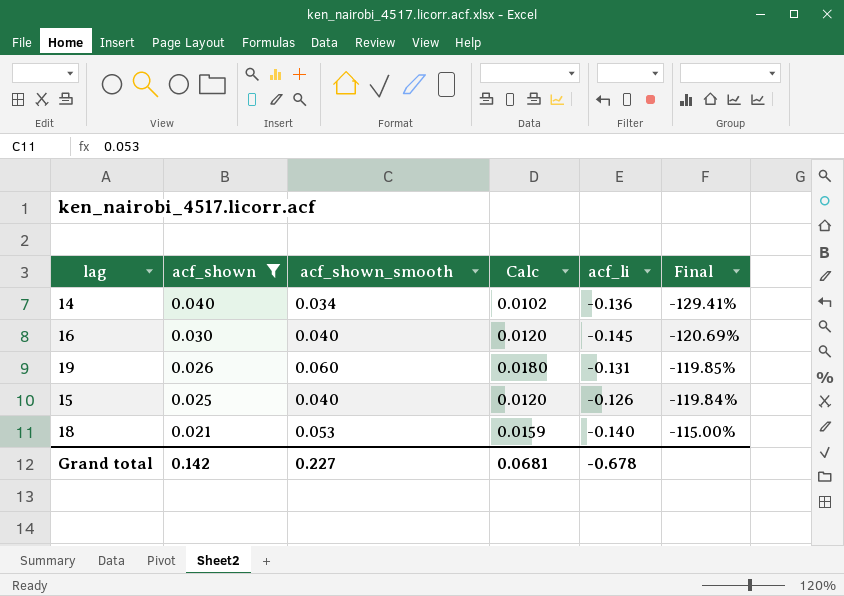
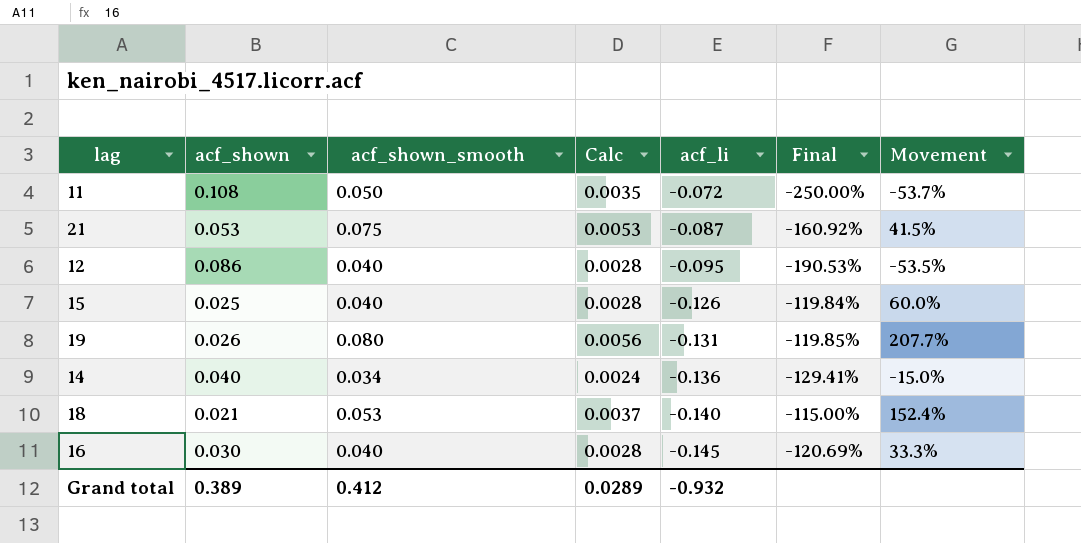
filter: acf_shown <= 0.040 -> none
row order: acf_shown descending -> acf_li descending
column Calc | formula: [acf_shown_smooth] * 0.3 -> [acf_shown_smooth] * 0.07
column Movement | formula: none -> ([acf_shown_smooth] - [acf_shown]) / [acf_shown]
19 | acf_shown_smooth: 0.060 -> 0.080
Grand total | acf_shown: 0.142 -> 0.389
Grand total | acf_shown_smooth: 0.227 -> 0.412
Grand total | Calc: 0.0681 -> 0.0289
Grand total | acf_li: -0.678 -> -0.932

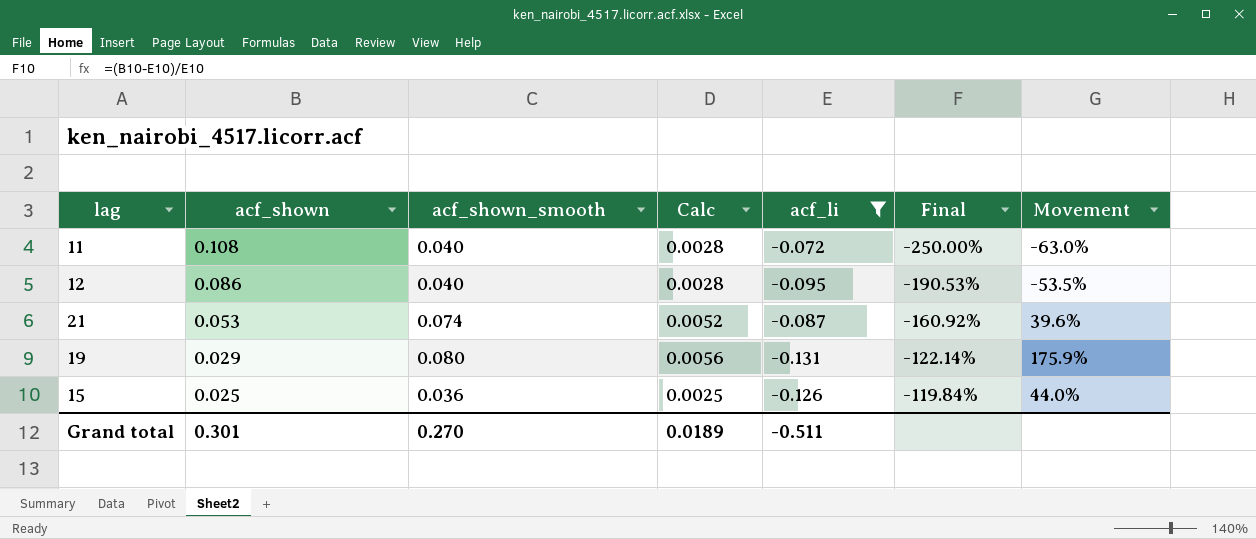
filter: none -> acf_li >= -0.131
row order: acf_li descending -> acf_shown descending
11 | acf_shown_smooth: 0.050 -> 0.040
11 | Calc: 0.0035 -> 0.0028
11 | Movement: -53.7% -> -63.0%
21 | acf_shown_smooth: 0.075 -> 0.074
21 | Calc: 0.0053 -> 0.0052
21 | Movement: 41.5% -> 39.6%
19 | acf_shown: 0.026 -> 0.029
19 | Final: -119.85% -> -122.14%
19 | Movement: 207.7% -> 175.9%
15 | acf_shown_smooth: 0.040 -> 0.036
15 | Calc: 0.0028 -> 0.0025
15 | Movement: 60.0% -> 44.0%
Grand total | acf_shown: 0.389 -> 0.301
Grand total | acf_shown_smooth: 0.412 -> 0.270
Grand total | Calc: 0.0289 -> 0.0189
Grand total | acf_li: -0.932 -> -0.511

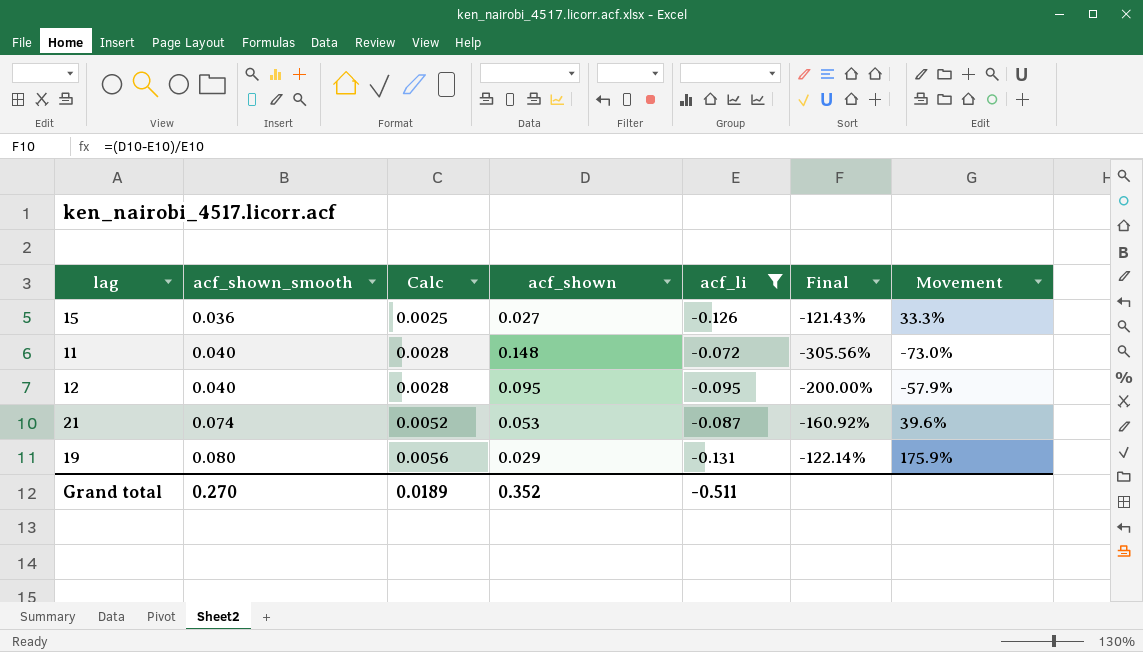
row order: acf_shown descending -> acf_shown_smooth ascending
column acf_shown | position: 2 -> 4
15 | acf_shown: 0.025 -> 0.027
15 | Final: -119.84% -> -121.43%
15 | Movement: 44.0% -> 33.3%
11 | acf_shown: 0.108 -> 0.148
11 | Final: -250.00% -> -305.56%
11 | Movement: -63.0% -> -73.0%
12 | acf_shown: 0.086 -> 0.095
12 | Final: -190.53% -> -200.00%
12 | Movement: -53.5% -> -57.9%
Grand total | acf_shown: 0.301 -> 0.352

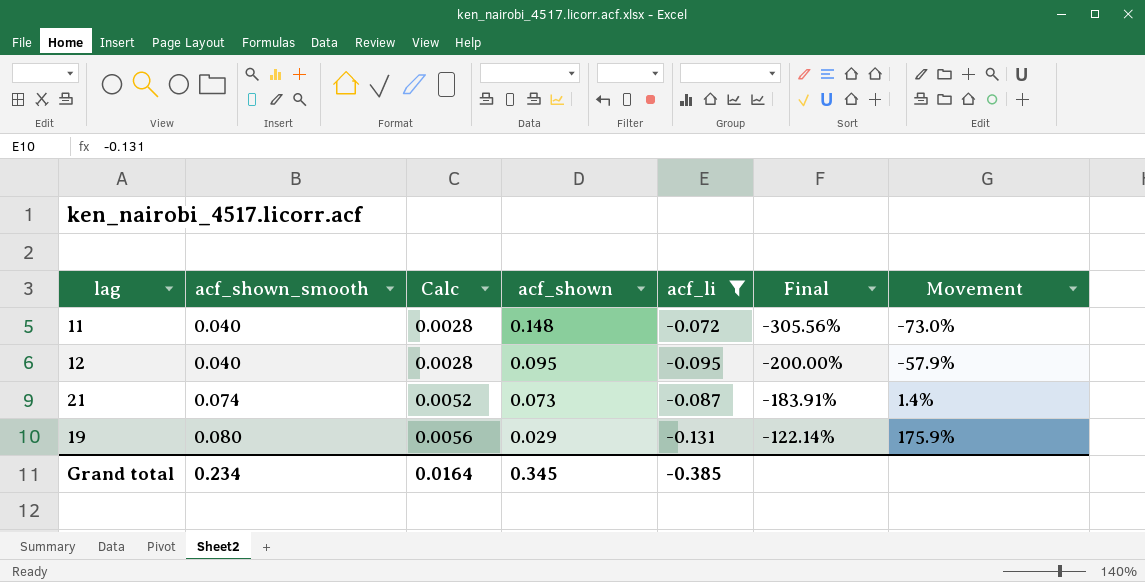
row 15: 0.036 | 0.0025 | 0.027 | -0.126 | -121.43% | 33.3% -> none
21 | acf_shown: 0.053 -> 0.073
21 | Final: -160.92% -> -183.91%
21 | Movement: 39.6% -> 1.4%
Grand total | acf_shown_smooth: 0.270 -> 0.234
Grand total | Calc: 0.0189 -> 0.0164
Grand total | acf_shown: 0.352 -> 0.345
Grand total | acf_li: -0.511 -> -0.385

